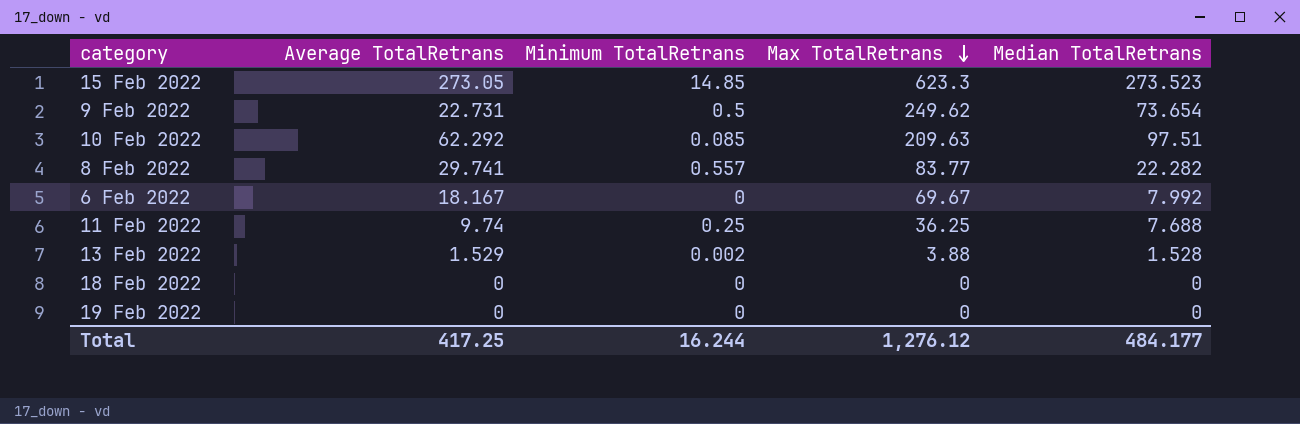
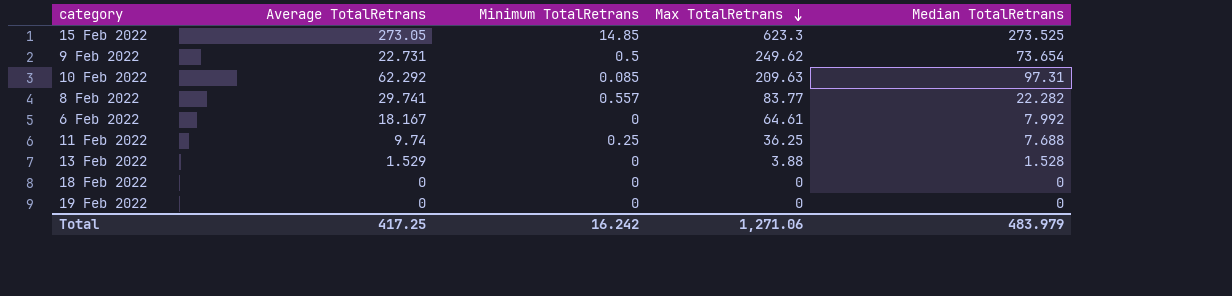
15 Feb 2022 | Median TotalRetrans: 273.523 -> 273.525
10 Feb 2022 | Median TotalRetrans: 97.51 -> 97.31
6 Feb 2022 | Max TotalRetrans: 69.67 -> 64.61
13 Feb 2022 | Minimum TotalRetrans: 0.002 -> 0
Total | Minimum TotalRetrans: 16.244 -> 16.242
Total | Max TotalRetrans: 1,276.12 -> 1,271.06
Total | Median TotalRetrans: 484.177 -> 483.979

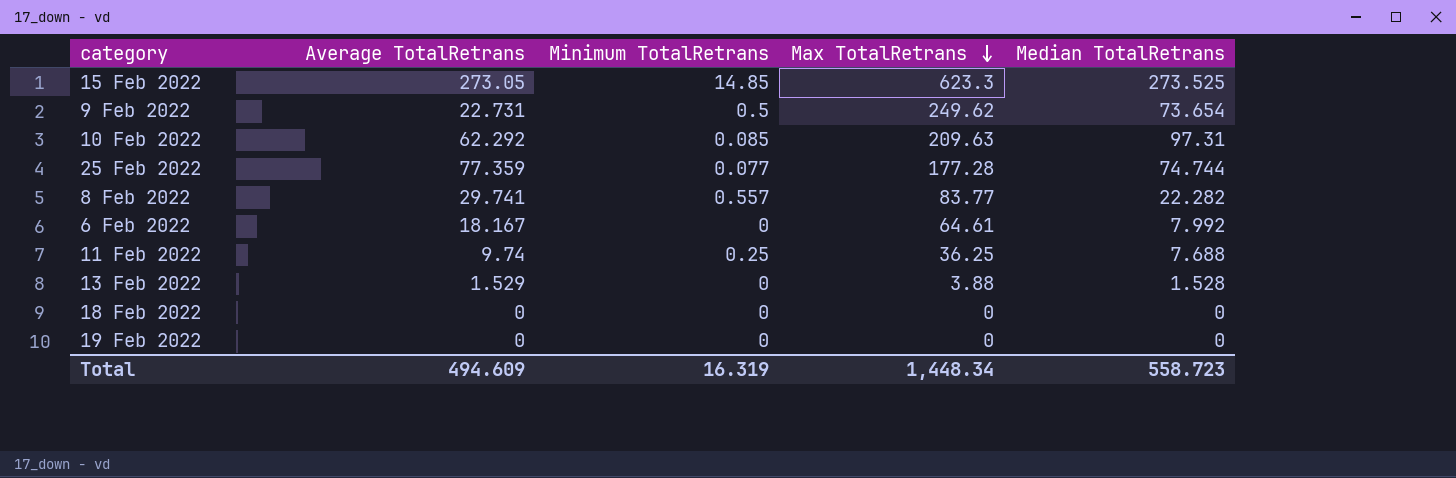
row 25 Feb 2022: none -> 77.359 | 0.077 | 177.28 | 74.744
Total | Average TotalRetrans: 417.25 -> 494.609
Total | Minimum TotalRetrans: 16.242 -> 16.319
Total | Max TotalRetrans: 1,271.06 -> 1,448.34
Total | Median TotalRetrans: 483.979 -> 558.723

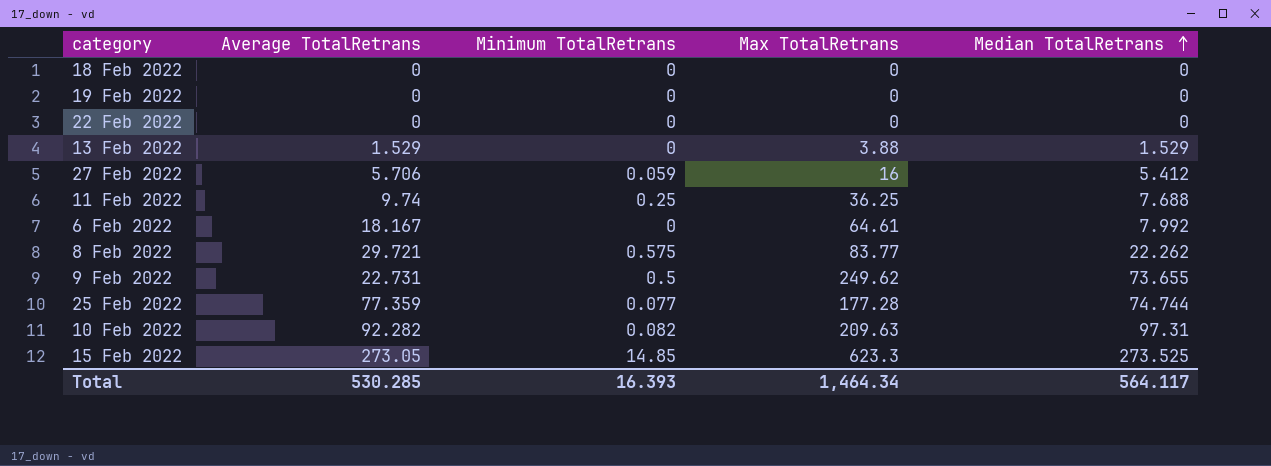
row order: Max TotalRetrans descending -> Median TotalRetrans ascending
row 22 Feb 2022: none -> 0 | 0 | 0 | 0
13 Feb 2022 | Median TotalRetrans: 1.528 -> 1.529
row 27 Feb 2022: none -> 5.706 | 0.059 | 16 | 5.412
8 Feb 2022 | Average TotalRetrans: 29.741 -> 29.721
8 Feb 2022 | Minimum TotalRetrans: 0.557 -> 0.575
8 Feb 2022 | Median TotalRetrans: 22.282 -> 22.262
9 Feb 2022 | Median TotalRetrans: 73.654 -> 73.655
10 Feb 2022 | Average TotalRetrans: 62.292 -> 92.282
10 Feb 2022 | Minimum TotalRetrans: 0.085 -> 0.082
Total | Average TotalRetrans: 494.609 -> 530.285
Total | Minimum TotalRetrans: 16.319 -> 16.393
Total | Max TotalRetrans: 1,448.34 -> 1,464.34
Total | Median TotalRetrans: 558.723 -> 564.117

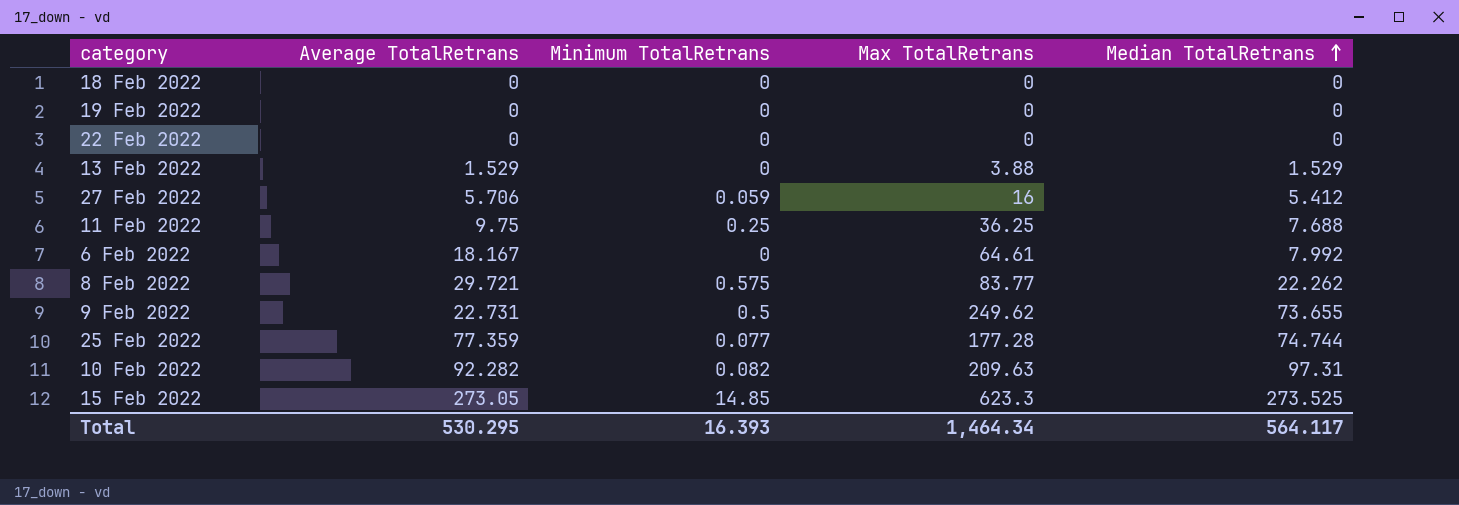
11 Feb 2022 | Average TotalRetrans: 9.74 -> 9.75
Total | Average TotalRetrans: 530.285 -> 530.295

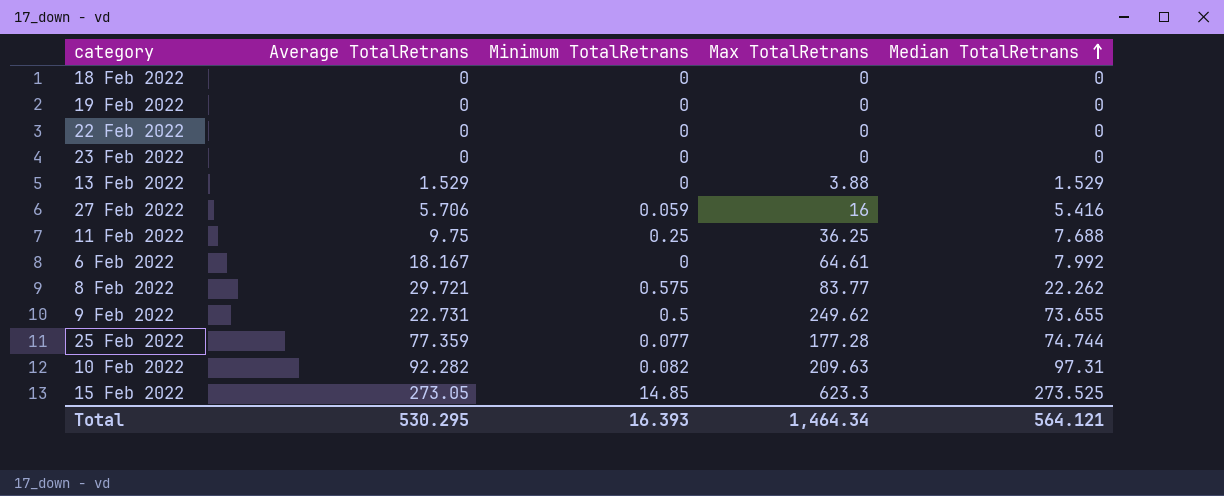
row 23 Feb 2022: none -> 0 | 0 | 0 | 0
27 Feb 2022 | Median TotalRetrans: 5.412 -> 5.416
Total | Median TotalRetrans: 564.117 -> 564.121

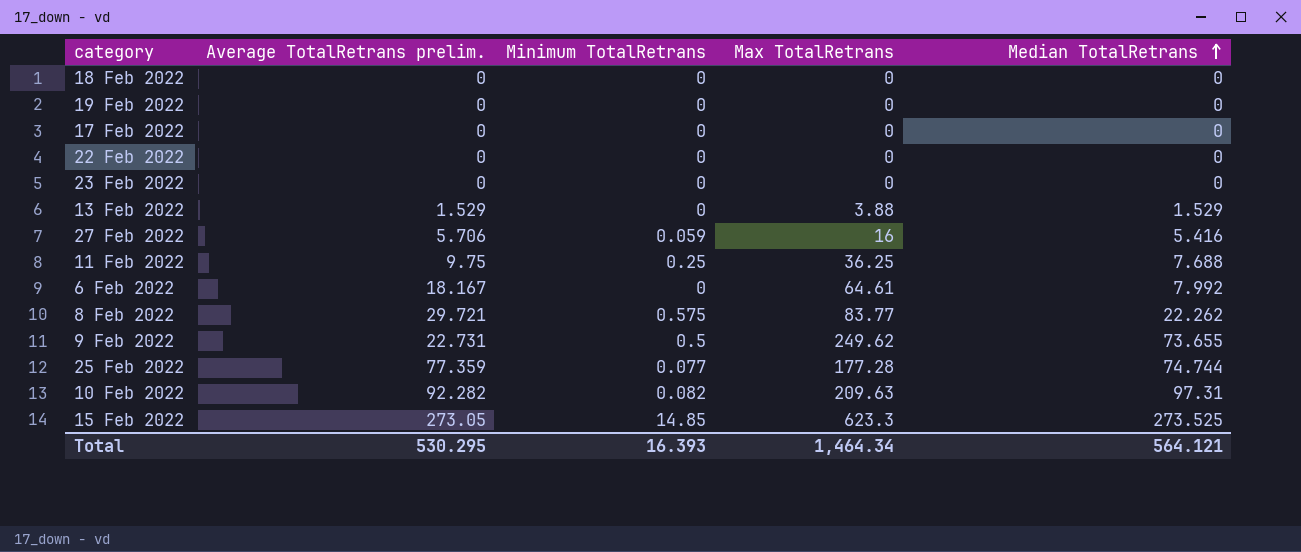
column name: Average TotalRetrans -> Average TotalRetrans prelim.
row 17 Feb 2022: none -> 0 | 0 | 0 | 0

